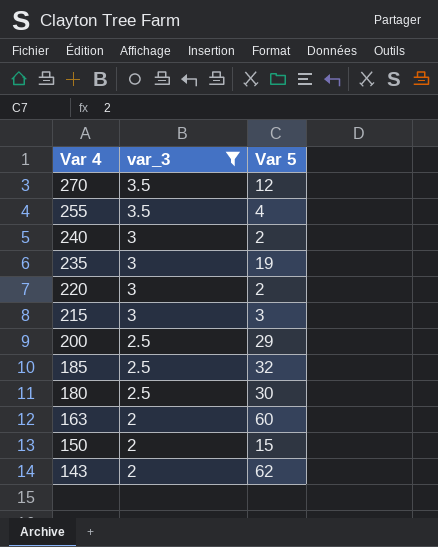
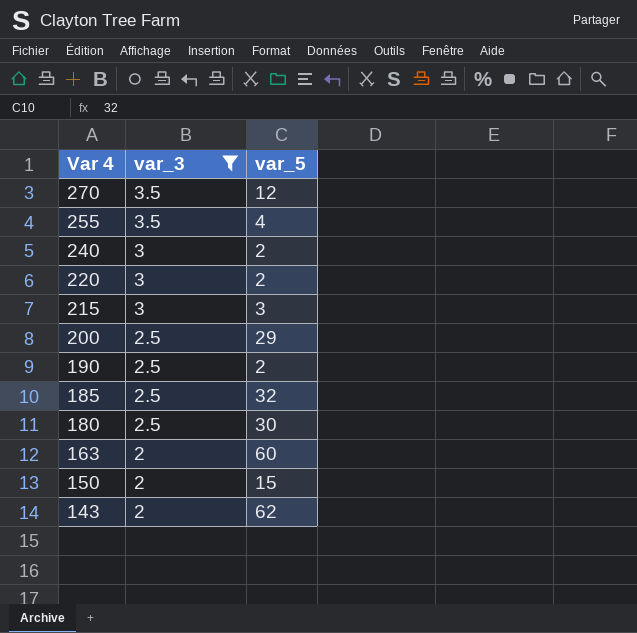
column name: Var 5 -> var_5
row 235: 3 | 19 -> none
row 190: none -> 2.5 | 2

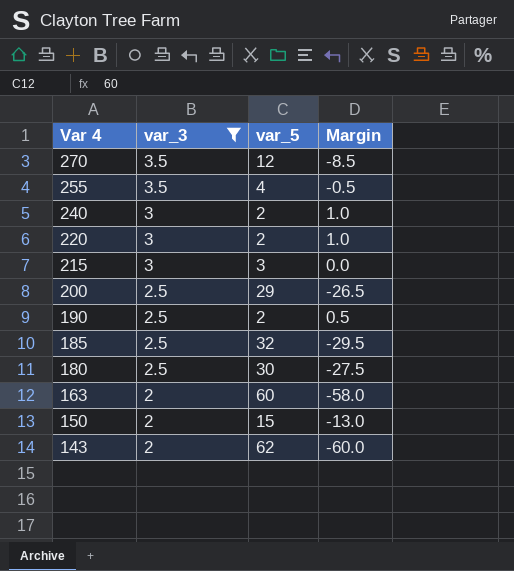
column Margin | formula: none -> [var_3] - [var_5]

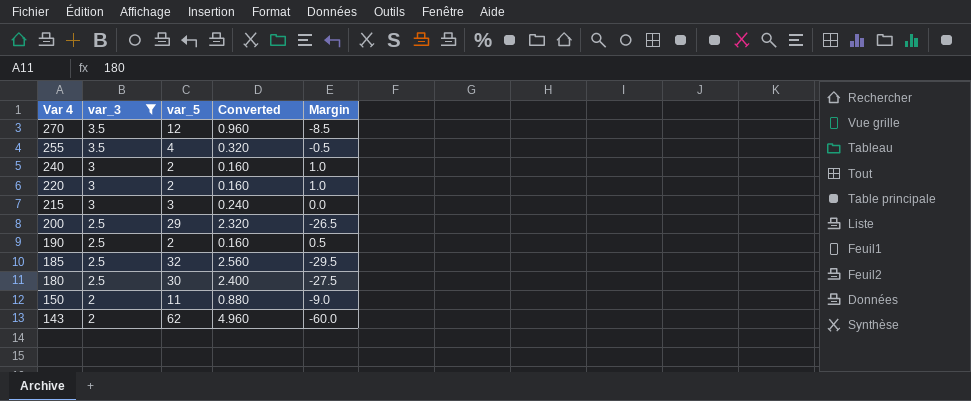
column Converted | formula: none -> [var_5] * 0.08
row 163: 2 | 60 | -58.0 -> none
150 | var_5: 15 -> 11
150 | Margin: -13.0 -> -9.0

